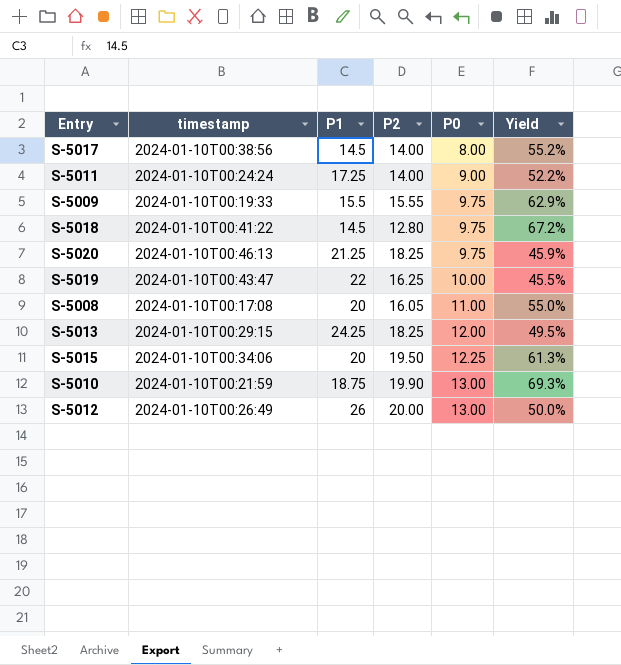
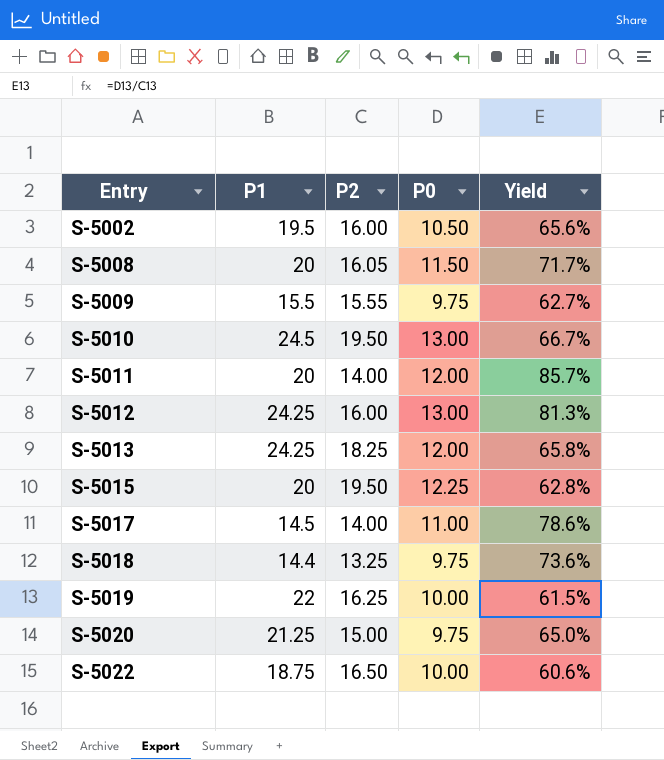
row order: P0 ascending -> Entry ascending
column timestamp | position: 2 -> none
column Yield | formula: [P0] / [P1] -> [P0] / [P2]
row S-5002: none -> 19.5 | 16.00 | 10.50 | 65.6%
S-5008 | P0: 11.00 -> 11.50
S-5010 | P1: 18.75 -> 24.5
S-5010 | P2: 19.90 -> 19.50
S-5011 | P1: 17.25 -> 20
S-5011 | P0: 9.00 -> 12.00
S-5012 | P1: 26 -> 24.25
S-5012 | P2: 20.00 -> 16.00
S-5017 | P0: 8.00 -> 11.00
S-5018 | P1: 14.5 -> 14.4
S-5018 | P2: 12.80 -> 13.25
S-5020 | P2: 18.25 -> 15.00
row S-5022: none -> 18.75 | 16.50 | 10.00 | 60.6%

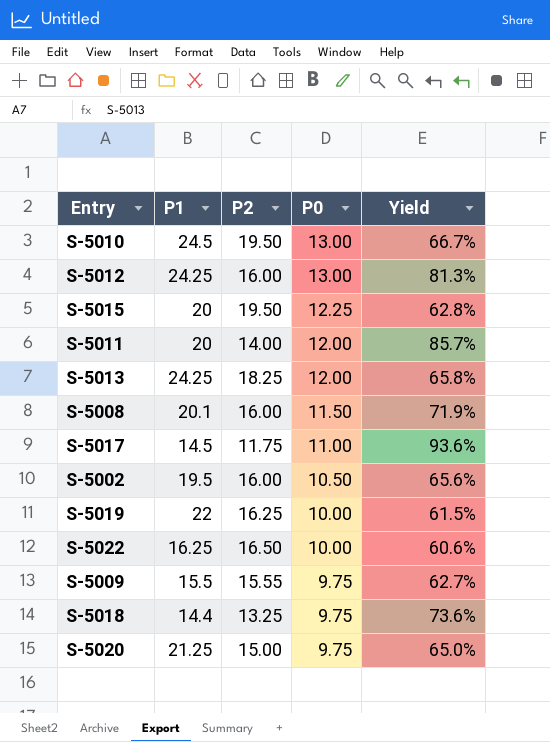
row order: Entry ascending -> P0 descending
S-5008 | P1: 20 -> 20.1
S-5008 | P2: 16.05 -> 16.00
S-5008 | Yield: 71.7% -> 71.9%
S-5017 | P2: 14.00 -> 11.75
S-5017 | Yield: 78.6% -> 93.6%
S-5022 | P1: 18.75 -> 16.25

